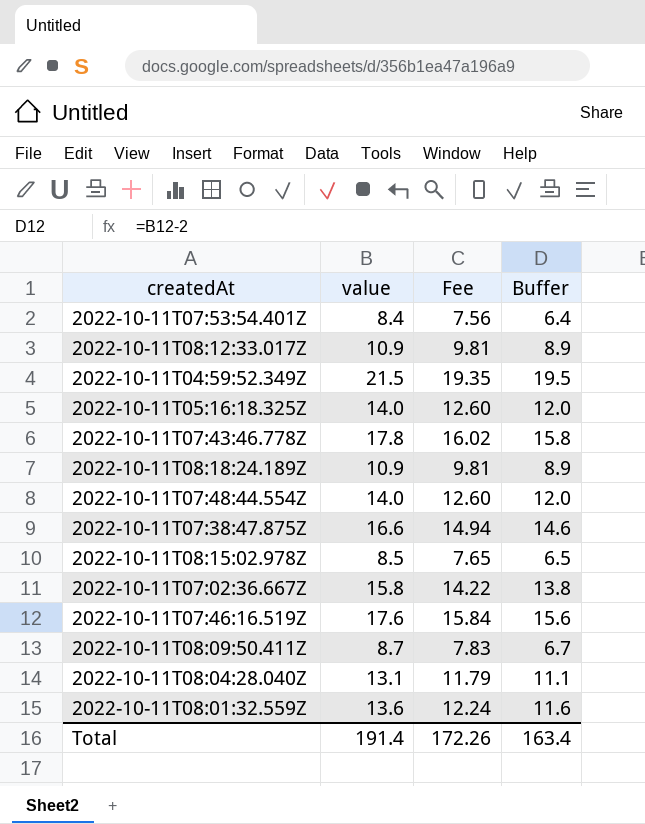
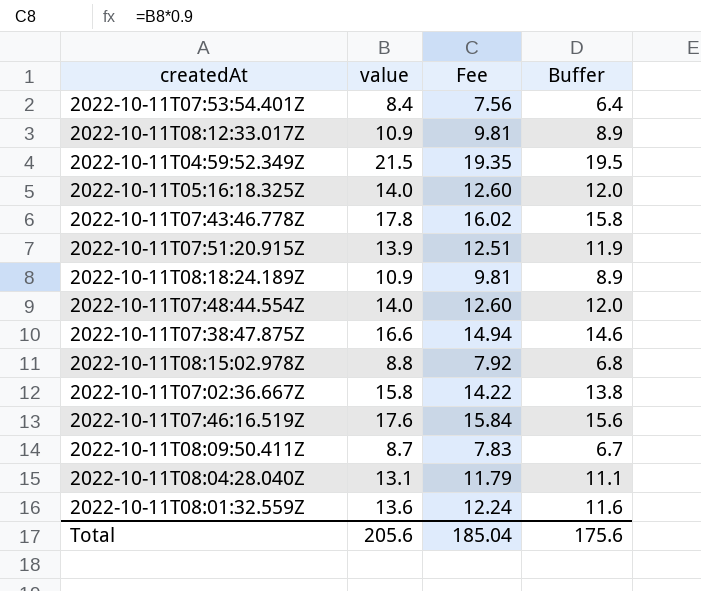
row 2022-10-11T07:51:20.915Z: none -> 13.9 | 12.51 | 11.9
2022-10-11T08:15:02.978Z | value: 8.5 -> 8.8
2022-10-11T08:15:02.978Z | Fee: 7.65 -> 7.92
2022-10-11T08:15:02.978Z | Buffer: 6.5 -> 6.8
Total | value: 191.4 -> 205.6
Total | Fee: 172.26 -> 185.04
Total | Buffer: 163.4 -> 175.6

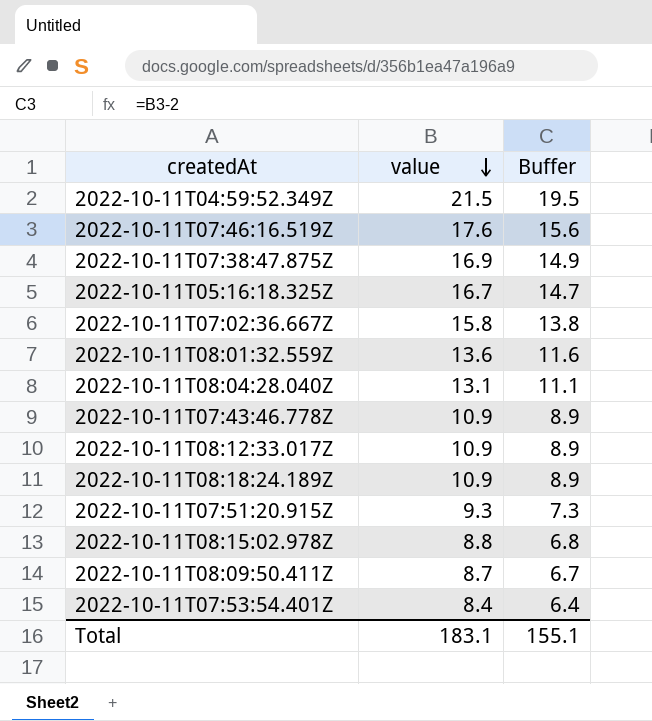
row order: none -> value descending
column Fee | formula: [value] * 0.9 -> none
row 2022-10-11T07:48:44.554Z: 14.0 | 12.60 | 12.0 -> none
2022-10-11T07:38:47.875Z | value: 16.6 -> 16.9
2022-10-11T07:38:47.875Z | Buffer: 14.6 -> 14.9
2022-10-11T05:16:18.325Z | value: 14.0 -> 16.7
2022-10-11T05:16:18.325Z | Buffer: 12.0 -> 14.7
2022-10-11T07:43:46.778Z | value: 17.8 -> 10.9
2022-10-11T07:43:46.778Z | Buffer: 15.8 -> 8.9
2022-10-11T07:51:20.915Z | value: 13.9 -> 9.3
2022-10-11T07:51:20.915Z | Buffer: 11.9 -> 7.3
Total | value: 205.6 -> 183.1
Total | Buffer: 175.6 -> 155.1

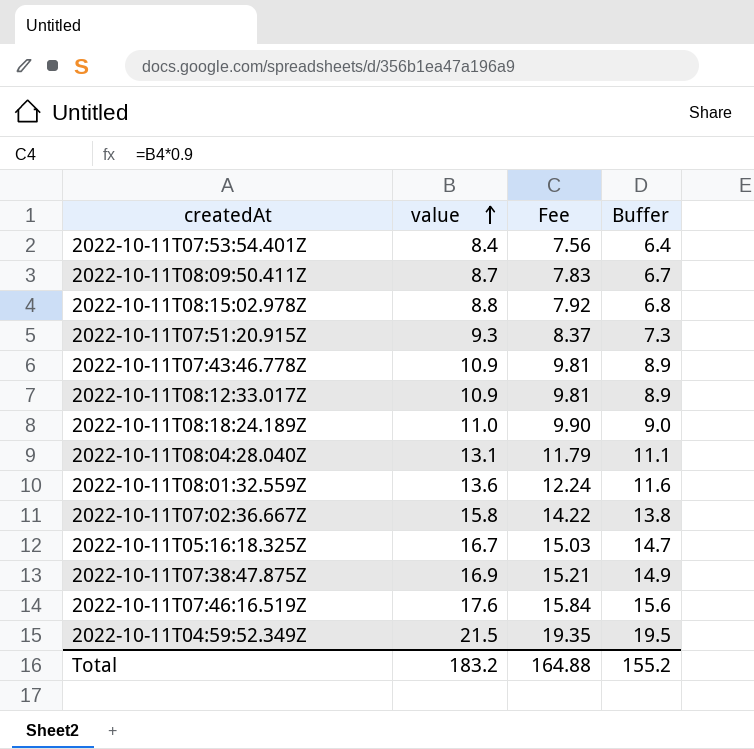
row order: value descending -> value ascending
column Fee | formula: none -> [value] * 0.9
2022-10-11T08:18:24.189Z | value: 10.9 -> 11.0
2022-10-11T08:18:24.189Z | Buffer: 8.9 -> 9.0
Total | value: 183.1 -> 183.2
Total | Buffer: 155.1 -> 155.2

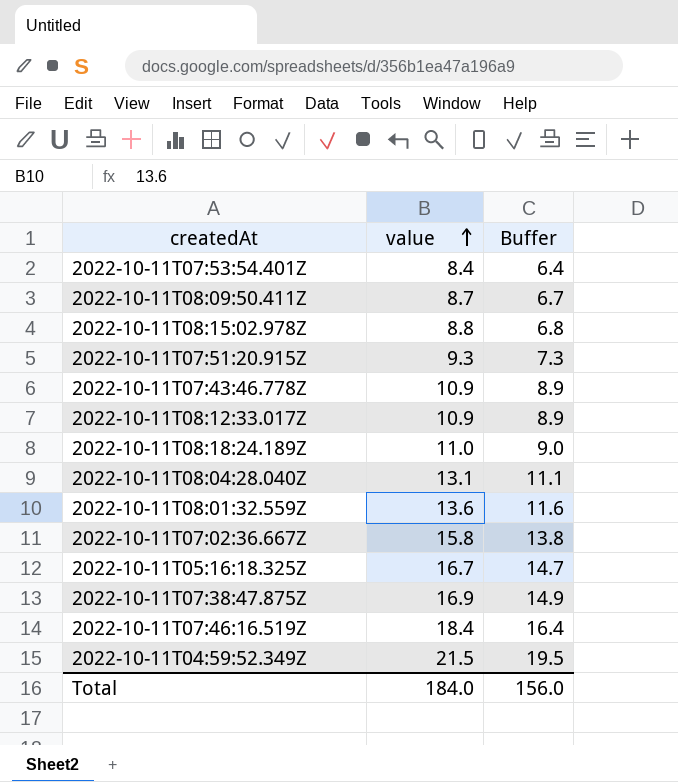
column Fee | formula: [value] * 0.9 -> none
2022-10-11T07:46:16.519Z | value: 17.6 -> 18.4
2022-10-11T07:46:16.519Z | Buffer: 15.6 -> 16.4
Total | value: 183.2 -> 184.0
Total | Buffer: 155.2 -> 156.0

